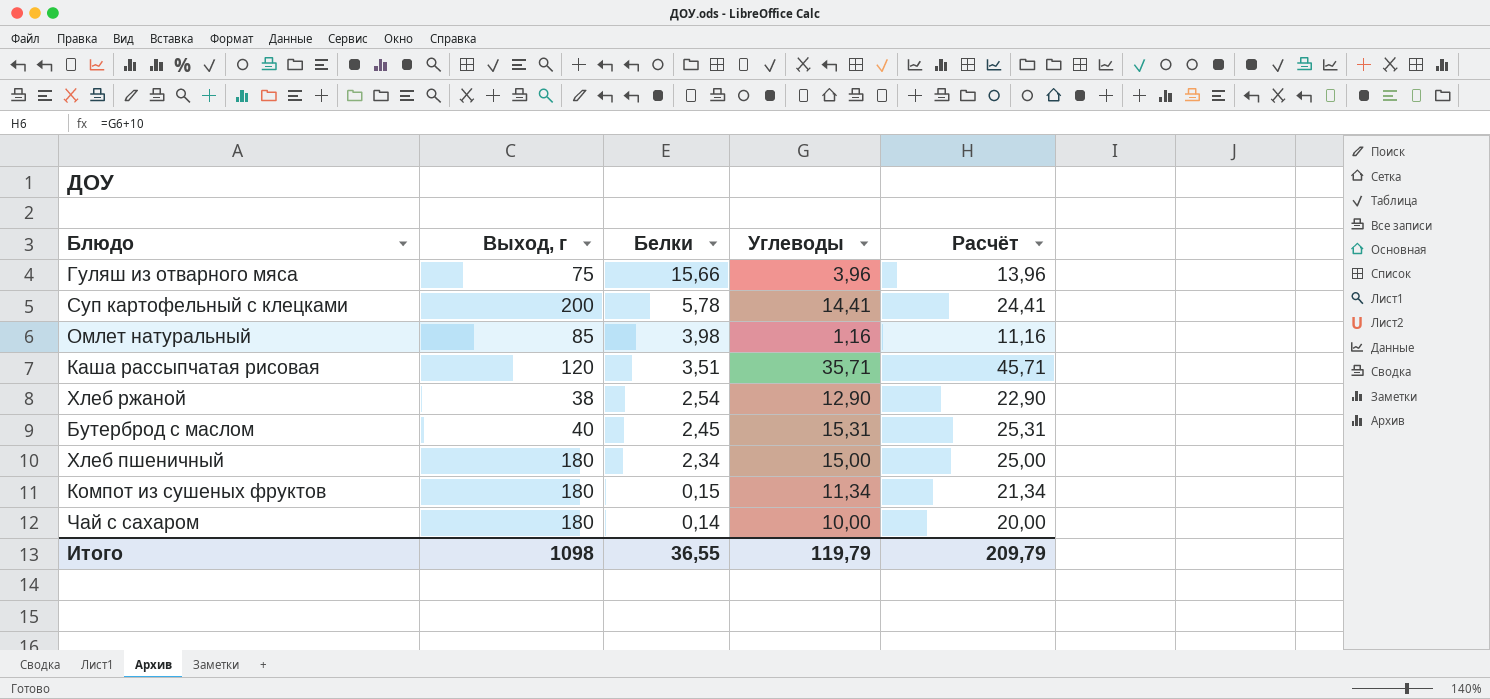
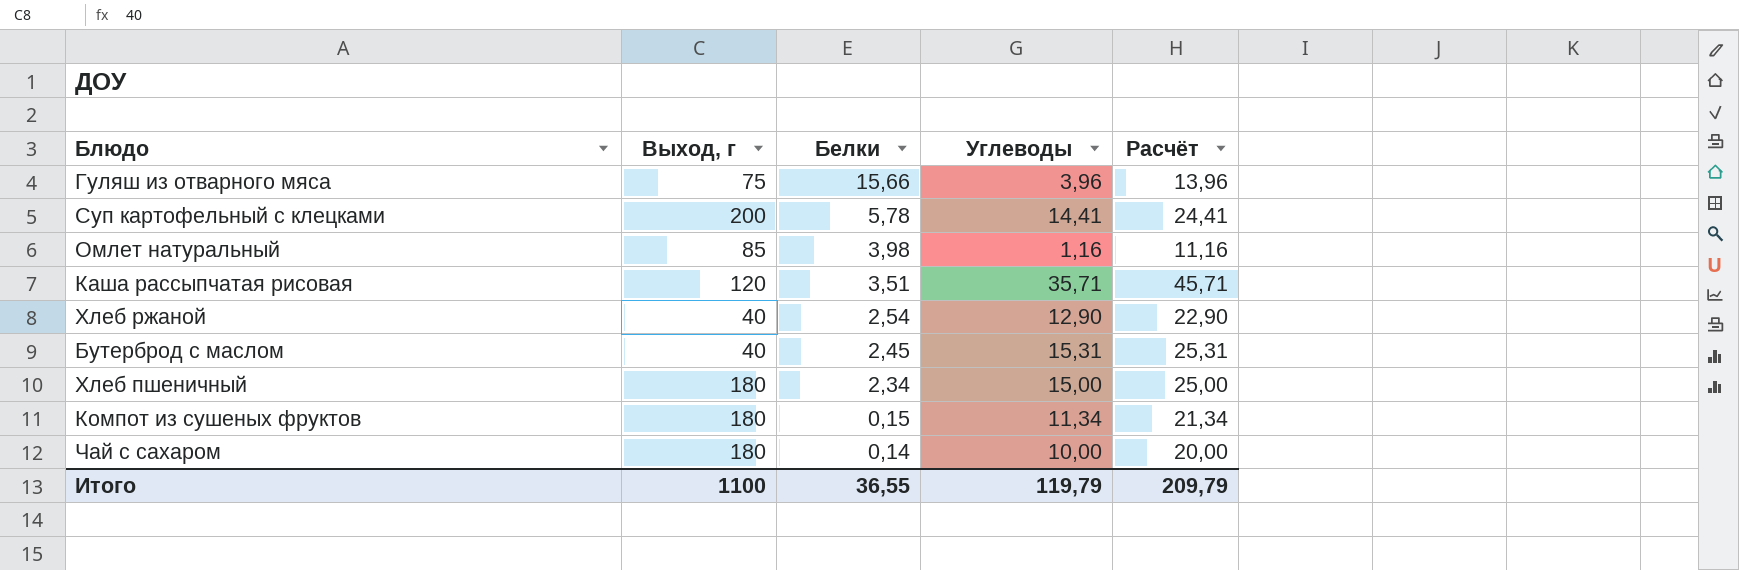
Хлеб ржаной | Выход, г: 38 -> 40
Итого | Выход, г: 1098 -> 1100

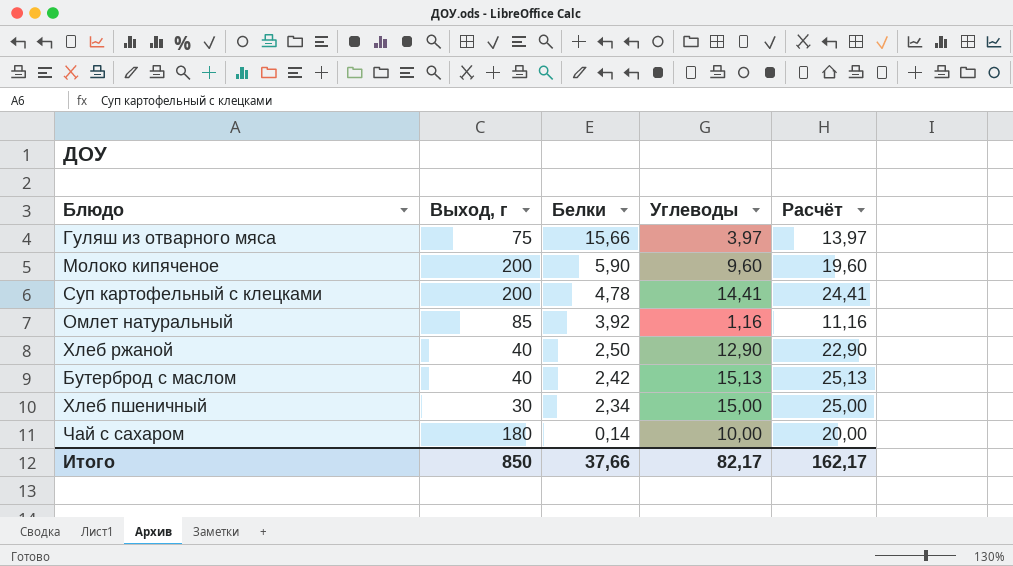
row Каша рассыпчатая рисовая: 120 | 3,51 | 35,71 | 45,71 -> none
row Компот из сушеных фруктов: 180 | 0,15 | 11,34 | 21,34 -> none
Гуляш из отварного мяса | Углеводы: 3,96 -> 3,97
Гуляш из отварного мяса | Расчёт: 13,96 -> 13,97
row Молоко кипяченое: none -> 200 | 5,90 | 9,60 | 19,60
Суп картофельный с клецками | Белки: 5,78 -> 4,78
Омлет натуральный | Белки: 3,98 -> 3,92
Хлеб ржаной | Белки: 2,54 -> 2,50
Бутерброд с маслом | Белки: 2,45 -> 2,42
Бутерброд с маслом | Углеводы: 15,31 -> 15,13
Бутерброд с маслом | Расчёт: 25,31 -> 25,13
Хлеб пшеничный | Выход, г: 180 -> 30
Итого | Выход, г: 1100 -> 850
Итого | Белки: 36,55 -> 37,66
Итого | Углеводы: 119,79 -> 82,17
Итого | Расчёт: 209,79 -> 162,17

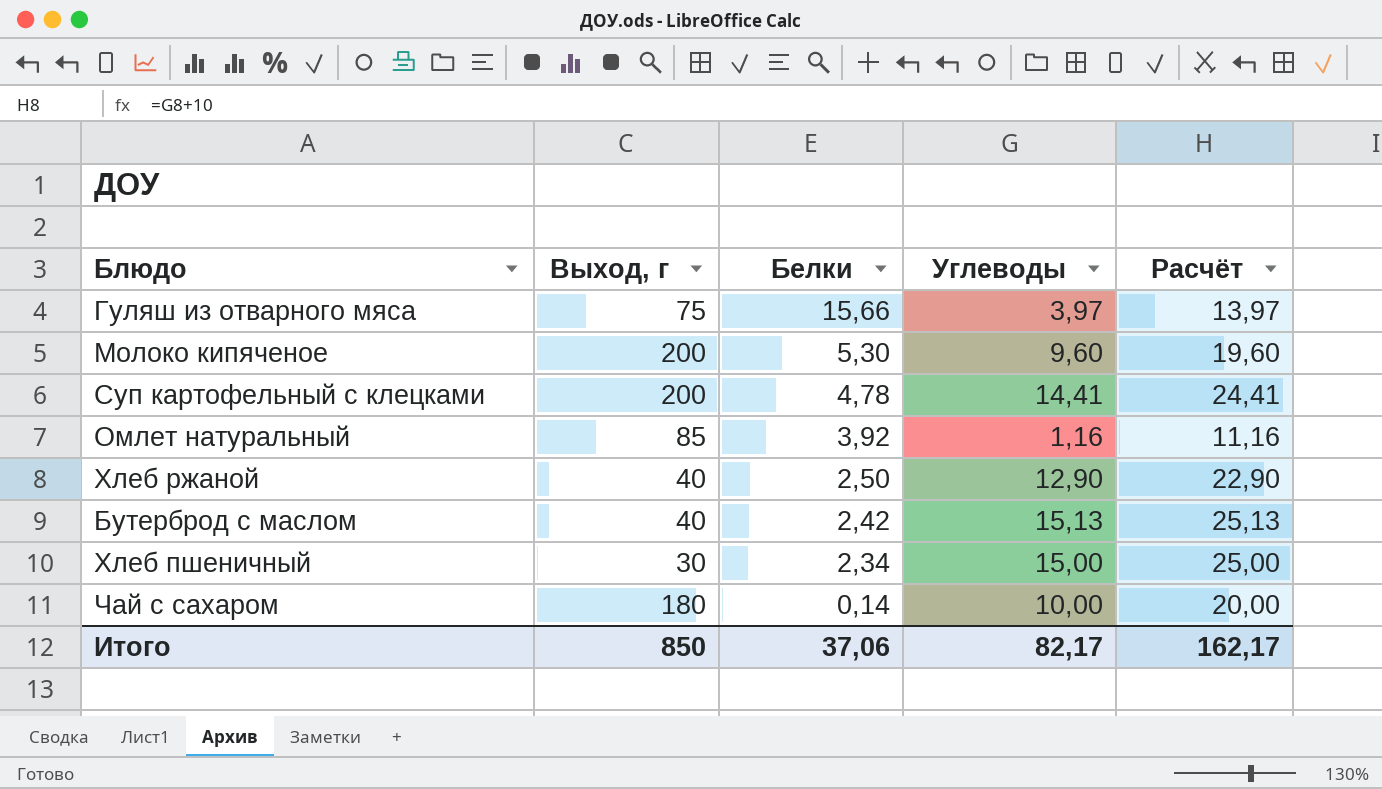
Молоко кипяченое | Белки: 5,90 -> 5,30
Итого | Белки: 37,66 -> 37,06

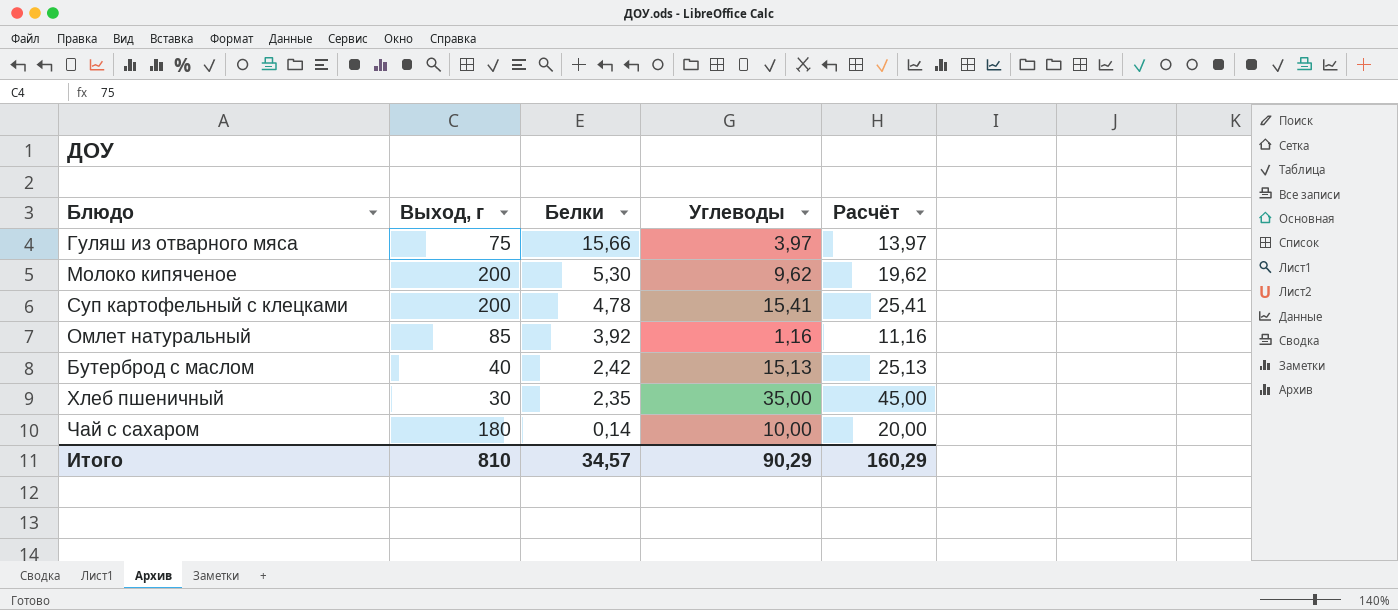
row Хлеб ржаной: 40 | 2,50 | 12,90 | 22,90 -> none
Молоко кипяченое | Углеводы: 9,60 -> 9,62
Молоко кипяченое | Расчёт: 19,60 -> 19,62
Суп картофельный с клецками | Углеводы: 14,41 -> 15,41
Суп картофельный с клецками | Расчёт: 24,41 -> 25,41
Хлеб пшеничный | Белки: 2,34 -> 2,35
Хлеб пшеничный | Углеводы: 15,00 -> 35,00
Хлеб пшеничный | Расчёт: 25,00 -> 45,00
Итого | Выход, г: 850 -> 810
Итого | Белки: 37,06 -> 34,57
Итого | Углеводы: 82,17 -> 90,29
Итого | Расчёт: 162,17 -> 160,29

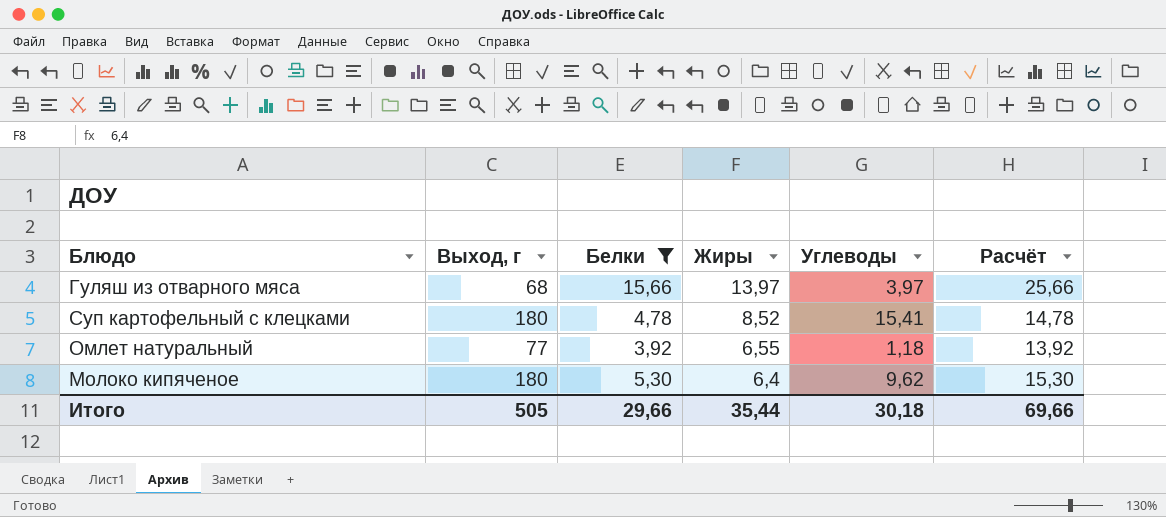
filter: none -> Белки >= 3,92
row order: Белки descending -> Жиры descending
column Жиры | position: none -> 4
column Расчёт | formula: [Углеводы] + 10 -> [Белки] + 10
Гуляш из отварного мяса | Выход, г: 75 -> 68
Суп картофельный с клецками | Выход, г: 200 -> 180
Омлет натуральный | Выход, г: 85 -> 77
Омлет натуральный | Углеводы: 1,16 -> 1,18
Молоко кипяченое | Выход, г: 200 -> 180
Итого | Выход, г: 810 -> 505
Итого | Белки: 34,57 -> 29,66
Итого | Углеводы: 90,29 -> 30,18
Итого | Расчёт: 160,29 -> 69,66

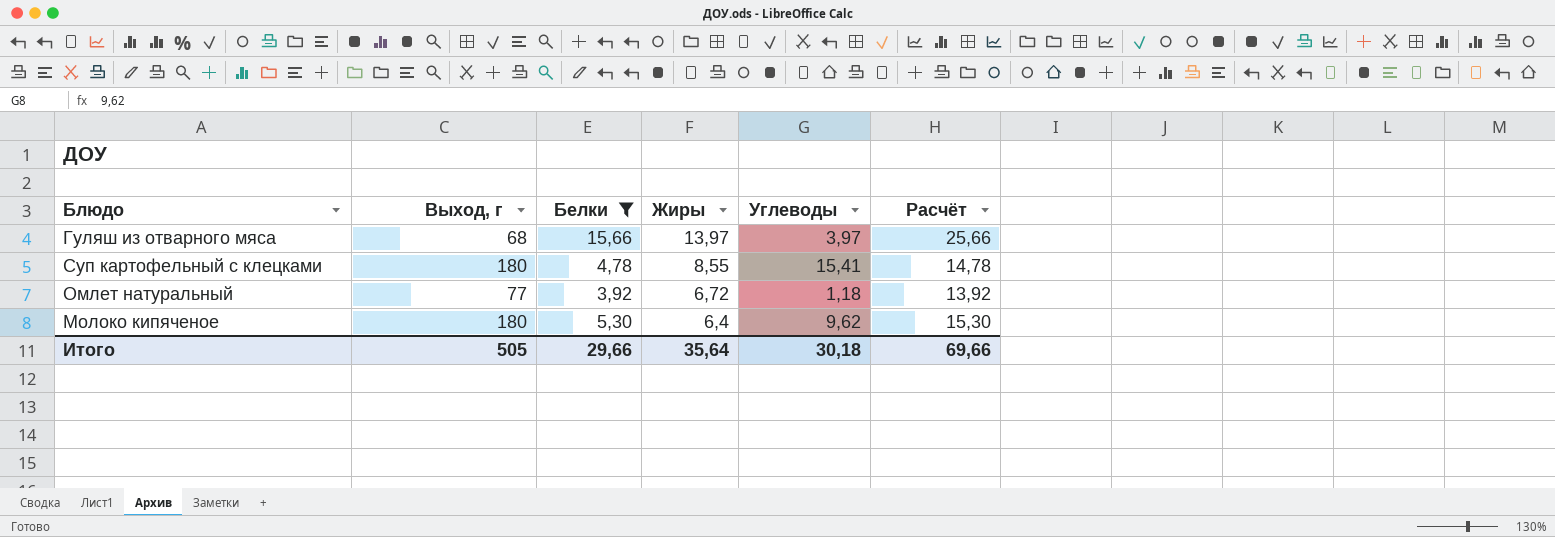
Суп картофельный с клецками | Жиры: 8,52 -> 8,55
Омлет натуральный | Жиры: 6,55 -> 6,72
Итого | Жиры: 35,44 -> 35,64

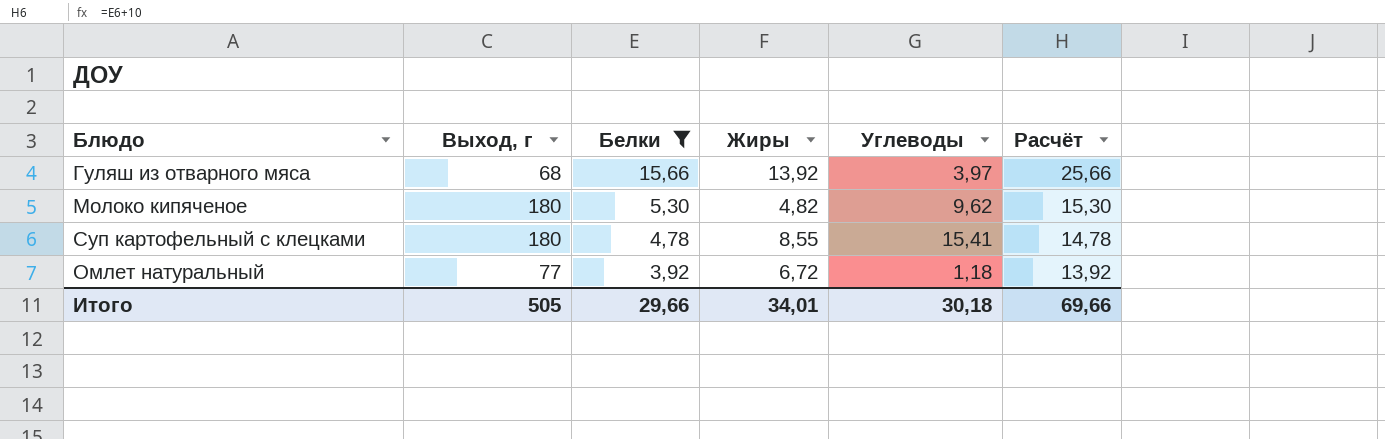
row order: Жиры descending -> Белки descending
Гуляш из отварного мяса | Жиры: 13,97 -> 13,92
Молоко кипяченое | Жиры: 6,4 -> 4,82
Итого | Жиры: 35,64 -> 34,01

